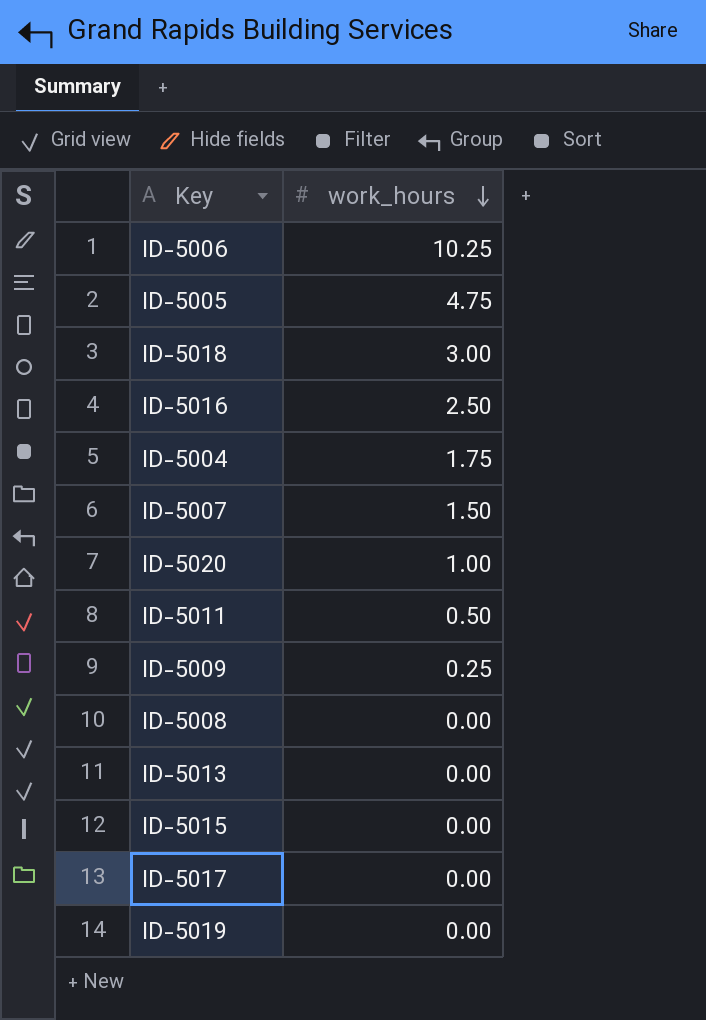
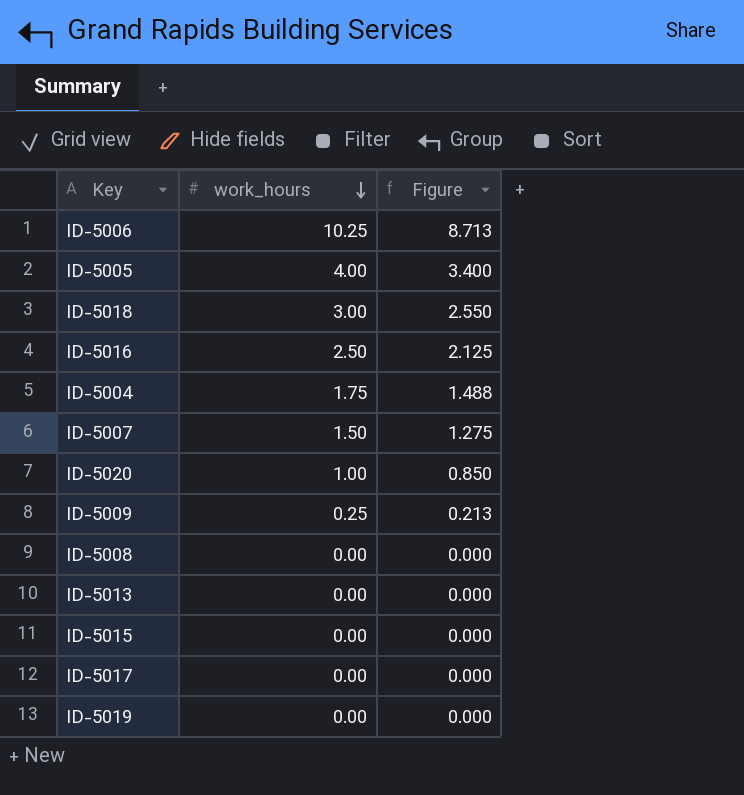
column Figure | formula: none -> [work_hours] * 0.85
row ID-5011: 0.50 -> none
ID-5005 | work_hours: 4.75 -> 4.00

